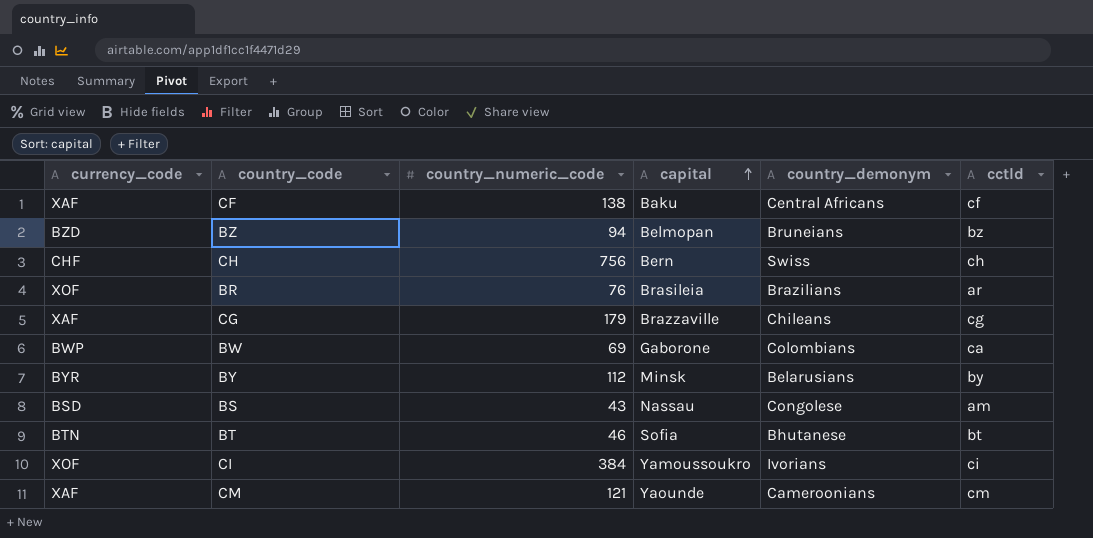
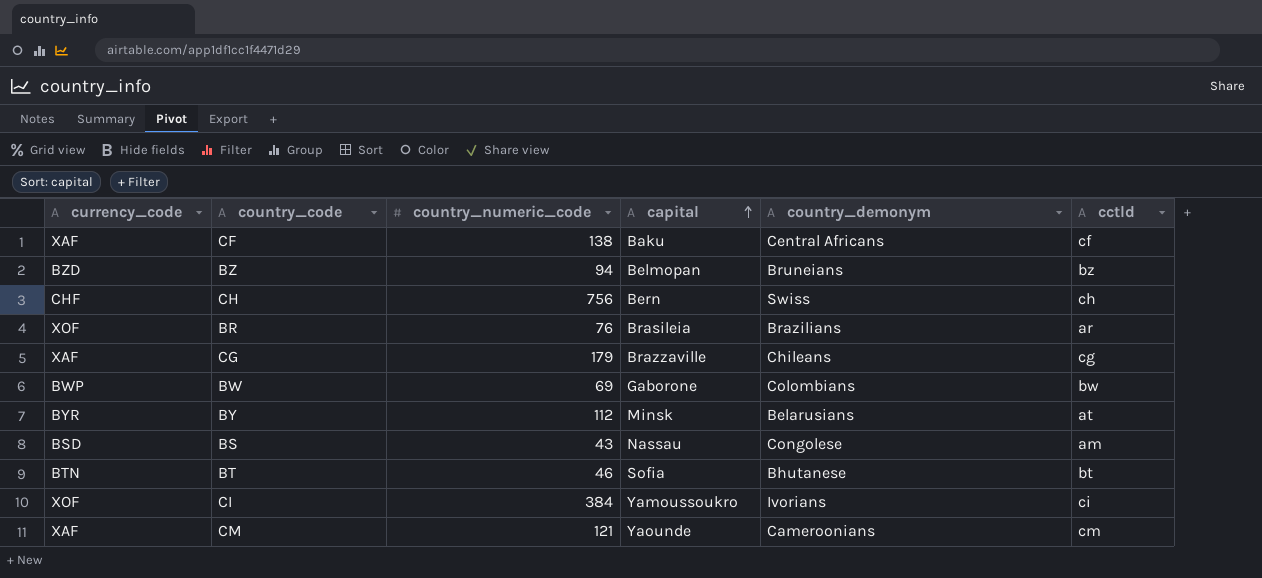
BW | cctld: ca -> bw
BY | cctld: by -> at

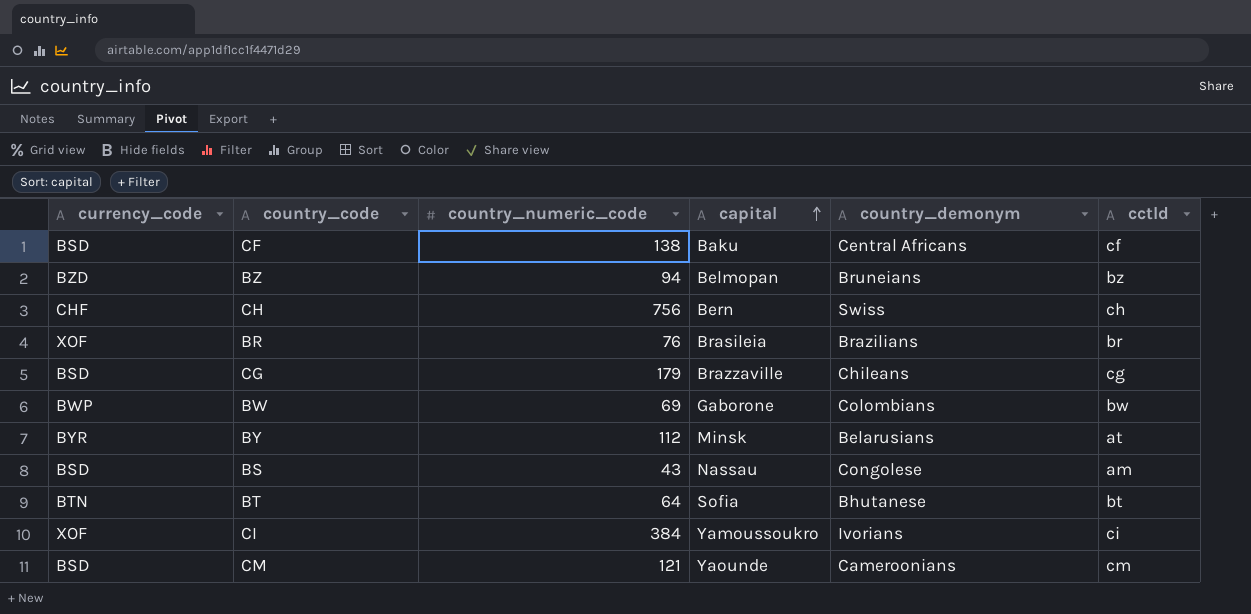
CF | currency_code: XAF -> BSD
BR | cctld: ar -> br
CG | currency_code: XAF -> BSD
BT | country_numeric_code: 46 -> 64
CM | currency_code: XAF -> BSD

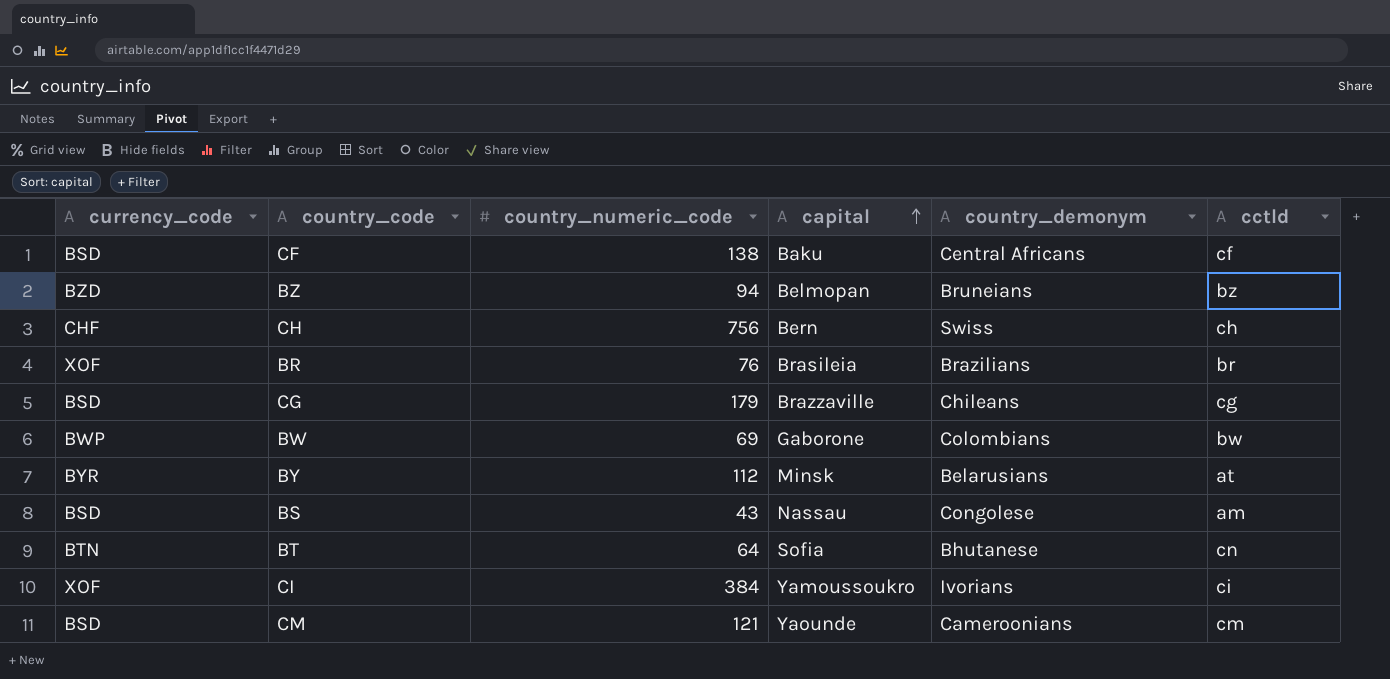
BT | cctld: bt -> cn

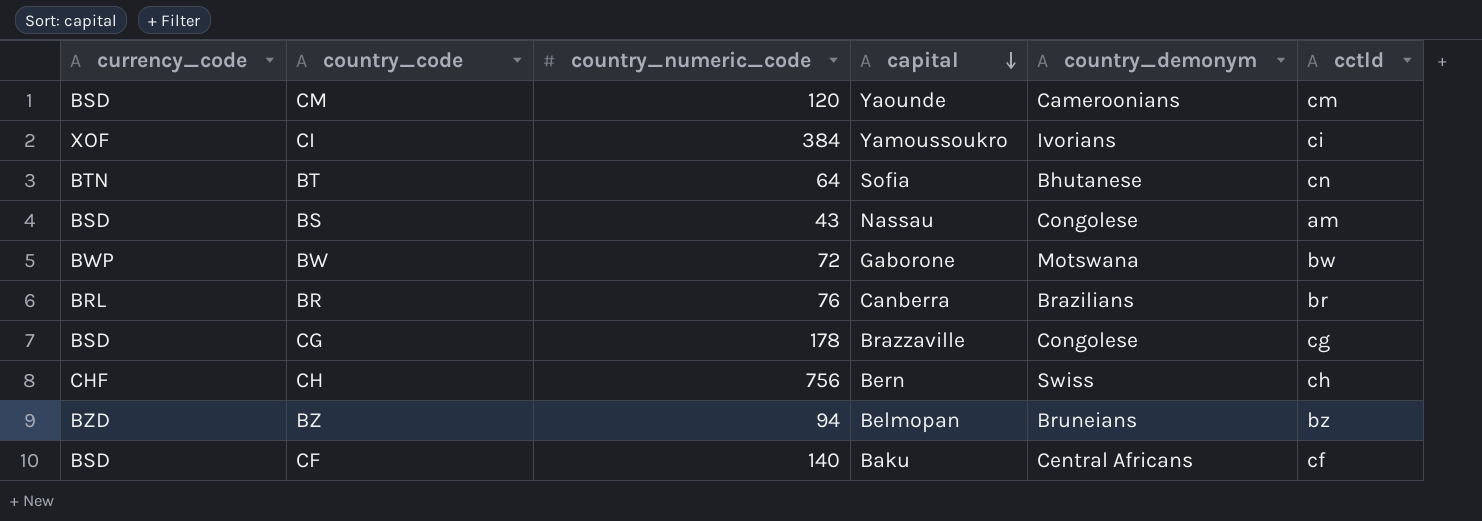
row order: capital ascending -> capital descending
row BY: BYR | 112 | Minsk | Belarusians | at -> none
CM | country_numeric_code: 121 -> 120
BW | country_numeric_code: 69 -> 72
BW | country_demonym: Colombians -> Motswana
BR | currency_code: XOF -> BRL
BR | capital: Brasileia -> Canberra
CG | country_numeric_code: 179 -> 178
CG | country_demonym: Chileans -> Congolese
CF | country_numeric_code: 138 -> 140

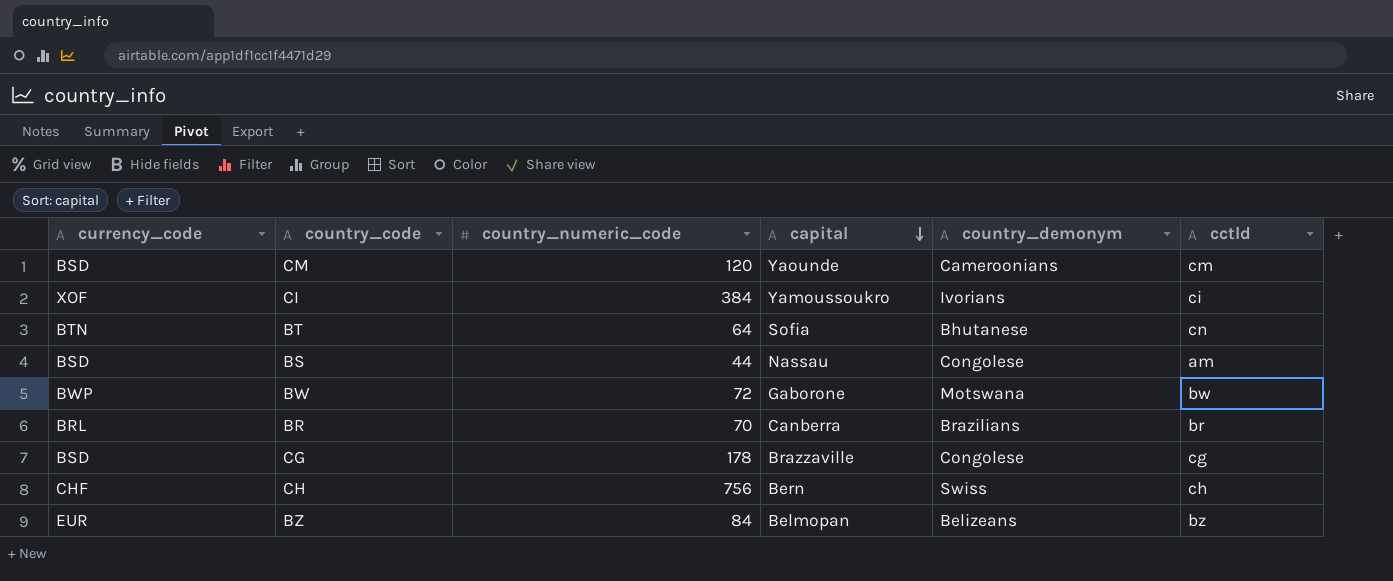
row CF: BSD | 140 | Baku | Central Africans | cf -> none
BS | country_numeric_code: 43 -> 44
BR | country_numeric_code: 76 -> 70
BZ | currency_code: BZD -> EUR
BZ | country_numeric_code: 94 -> 84
BZ | country_demonym: Bruneians -> Belizeans

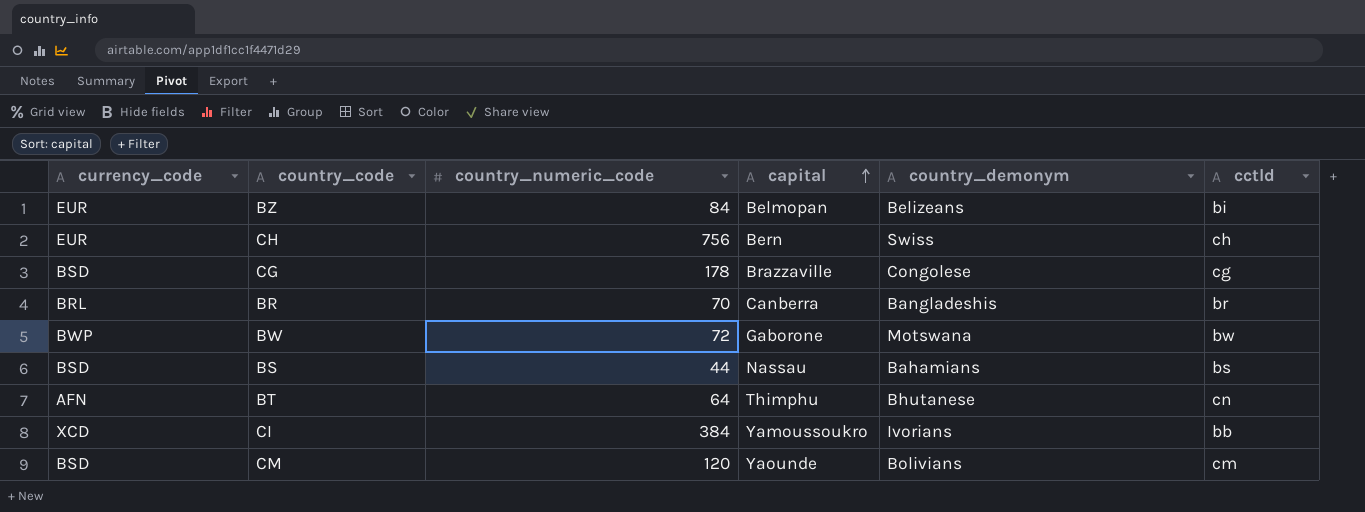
row order: capital descending -> capital ascending
BZ | cctld: bz -> bi
CH | currency_code: CHF -> EUR
BR | country_demonym: Brazilians -> Bangladeshis
BS | country_demonym: Congolese -> Bahamians
BS | cctld: am -> bs
BT | currency_code: BTN -> AFN
BT | capital: Sofia -> Thimphu
CI | currency_code: XOF -> XCD
CI | cctld: ci -> bb
CM | country_demonym: Cameroonians -> Bolivians

